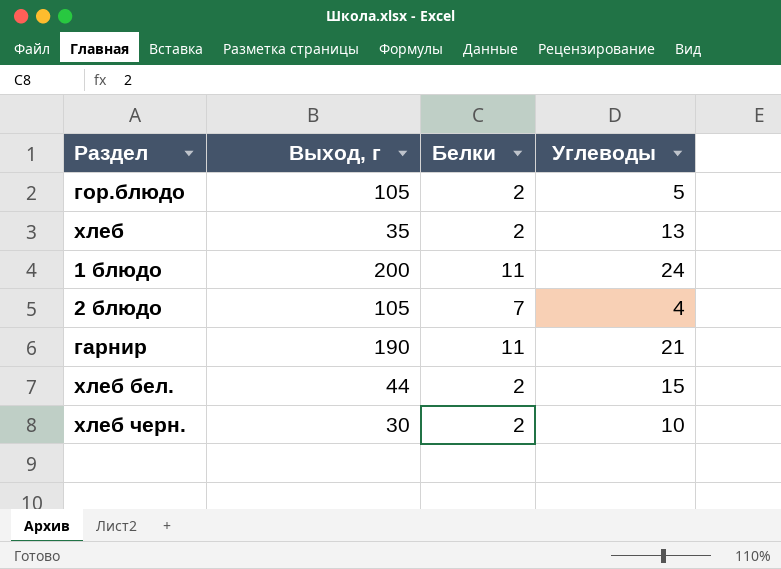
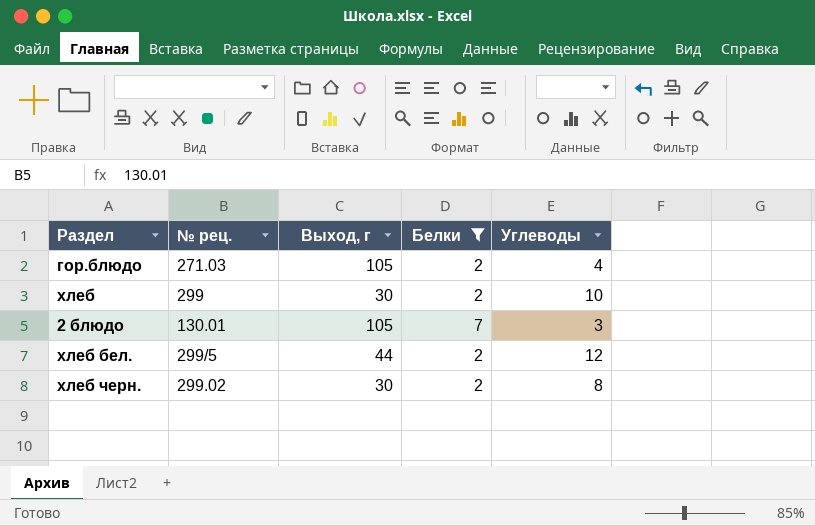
filter: none -> Белки != 11
column № рец. | position: none -> 2
гор.блюдо | Углеводы: 5 -> 4
хлеб | Выход, г: 35 -> 30
хлеб | Углеводы: 13 -> 10
2 блюдо | Углеводы: 4 -> 3
хлеб бел. | Углеводы: 15 -> 12
хлеб черн. | Углеводы: 10 -> 8

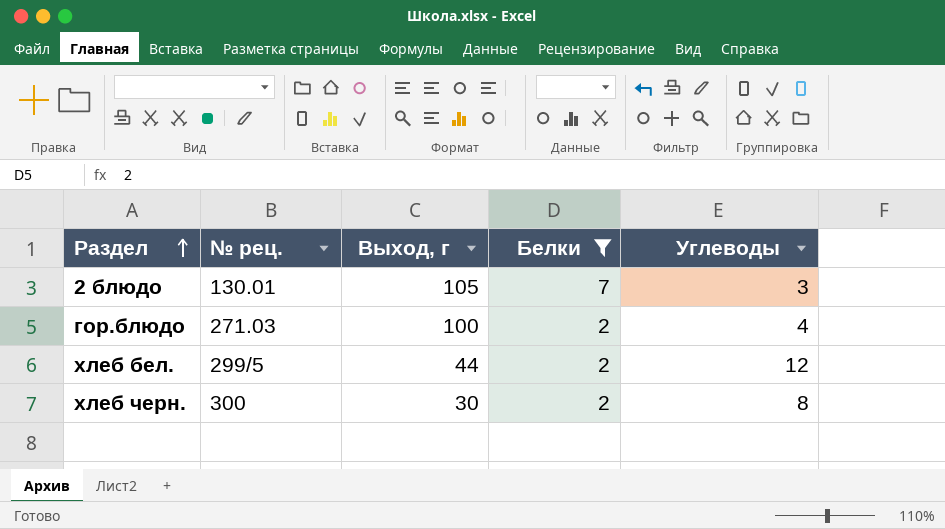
row order: none -> Раздел ascending
row хлеб: 299 | 30 | 2 | 10 -> none
гор.блюдо | Выход, г: 105 -> 100
хлеб черн. | № рец.: 299.02 -> 300

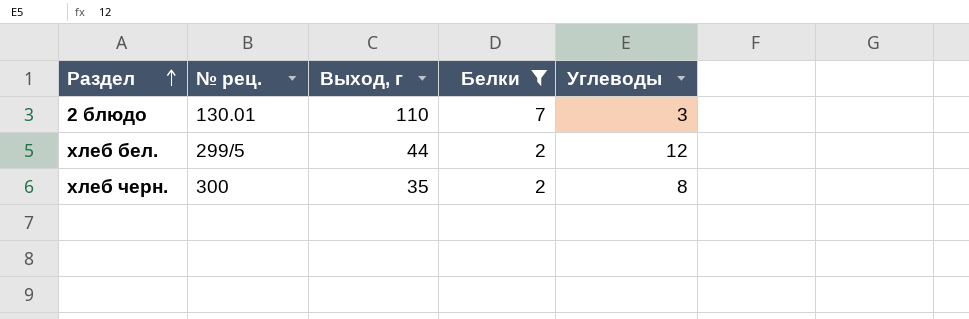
row гор.блюдо: 271.03 | 100 | 2 | 4 -> none
2 блюдо | Выход, г: 105 -> 110
хлеб черн. | Выход, г: 30 -> 35

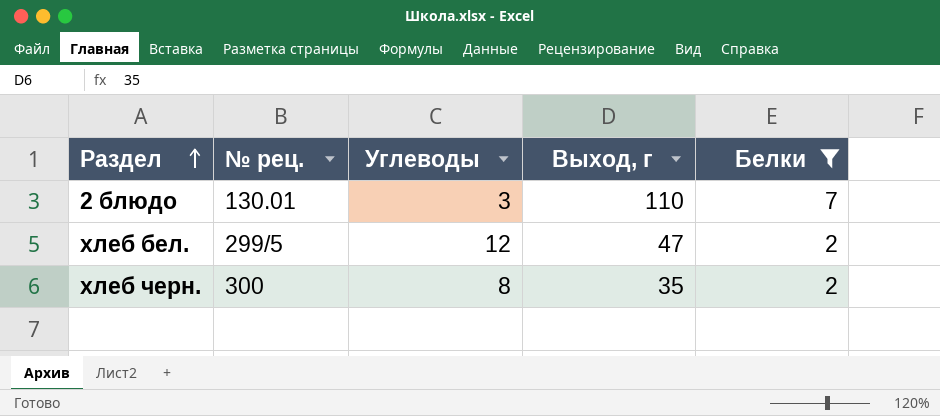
column Углеводы | position: 5 -> 3
хлеб бел. | Выход, г: 44 -> 47

